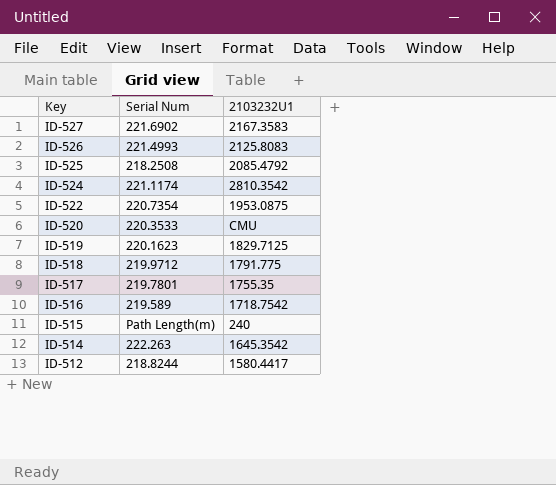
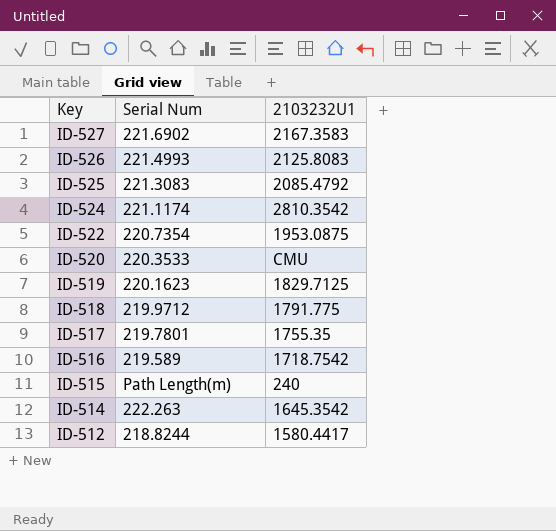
ID-525 | Serial Num: 218.2508 -> 221.3083

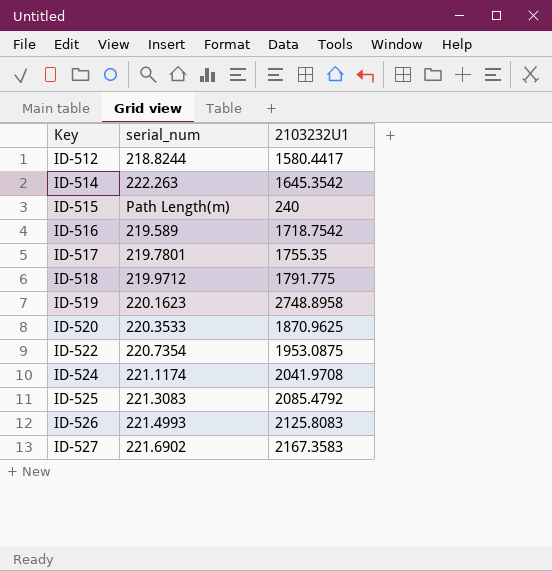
row order: Key descending -> Key ascending
column name: Serial Num -> serial_num
ID-519 | 2103232U1: 1829.7125 -> 2748.8958
ID-520 | 2103232U1: CMU -> 1870.9625
ID-524 | 2103232U1: 2810.3542 -> 2041.9708

